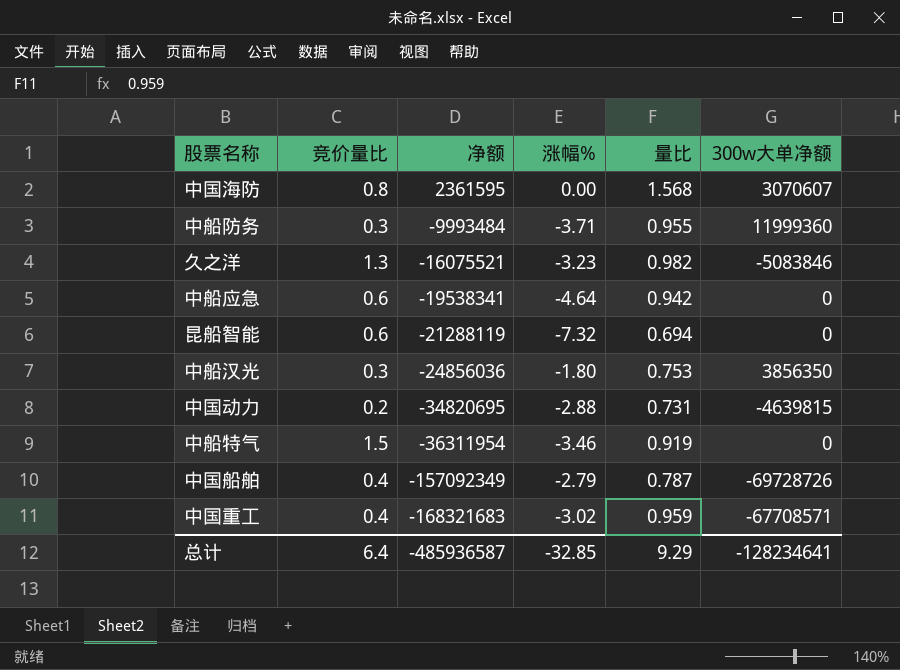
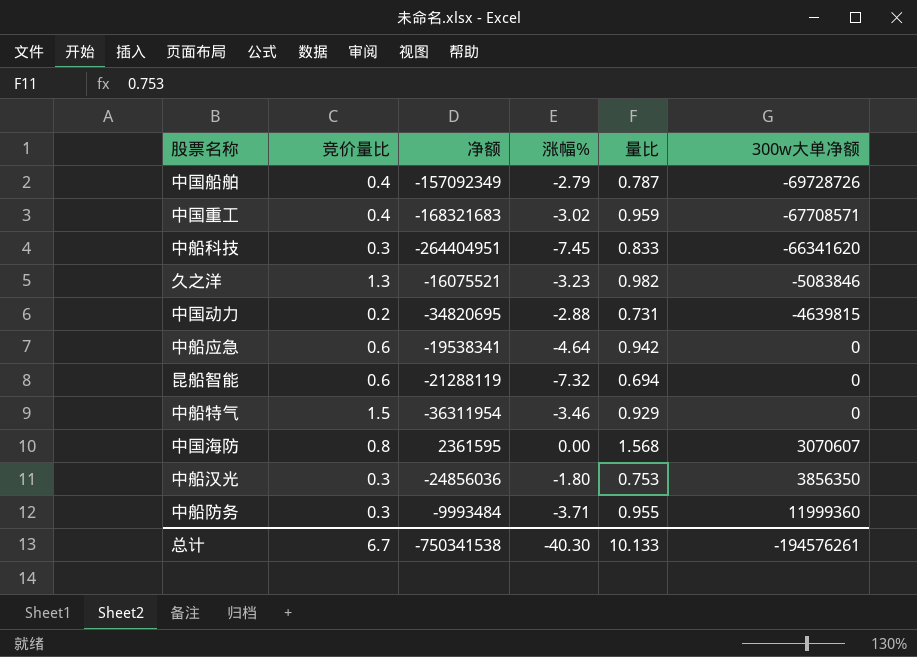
row order: 净额 descending -> 300w大单净额 ascending
row 中船科技: none -> 0.3 | -264404951 | -7.45 | 0.833 | -66341620
中船特气 | 量比: 0.919 -> 0.929
总计 | 竞价量比: 6.4 -> 6.7
总计 | 净额: -485936587 -> -750341538
总计 | 涨幅%: -32.85 -> -40.30
总计 | 量比: 9.29 -> 10.133
总计 | 300w大单净额: -128234641 -> -194576261

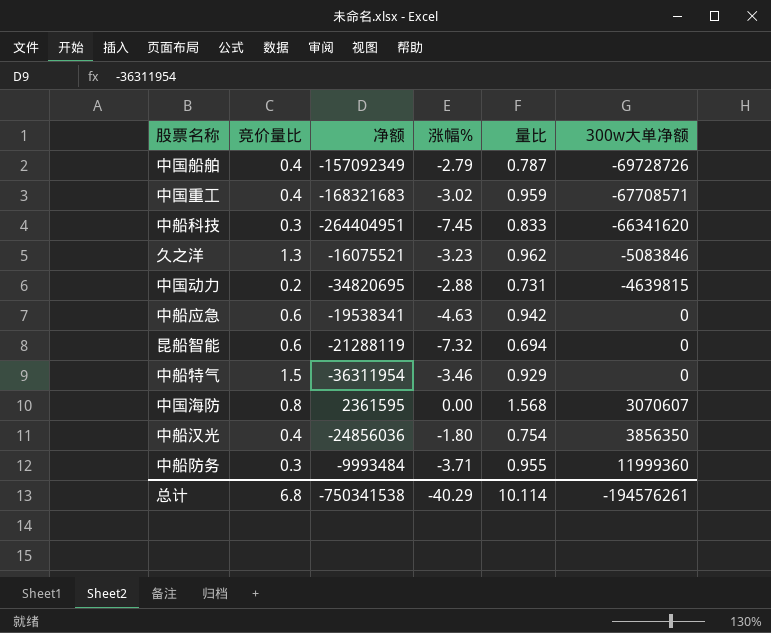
久之洋 | 量比: 0.982 -> 0.962
中船应急 | 涨幅%: -4.64 -> -4.63
中船汉光 | 竞价量比: 0.3 -> 0.4
中船汉光 | 量比: 0.753 -> 0.754
总计 | 竞价量比: 6.7 -> 6.8
总计 | 涨幅%: -40.30 -> -40.29
总计 | 量比: 10.133 -> 10.114

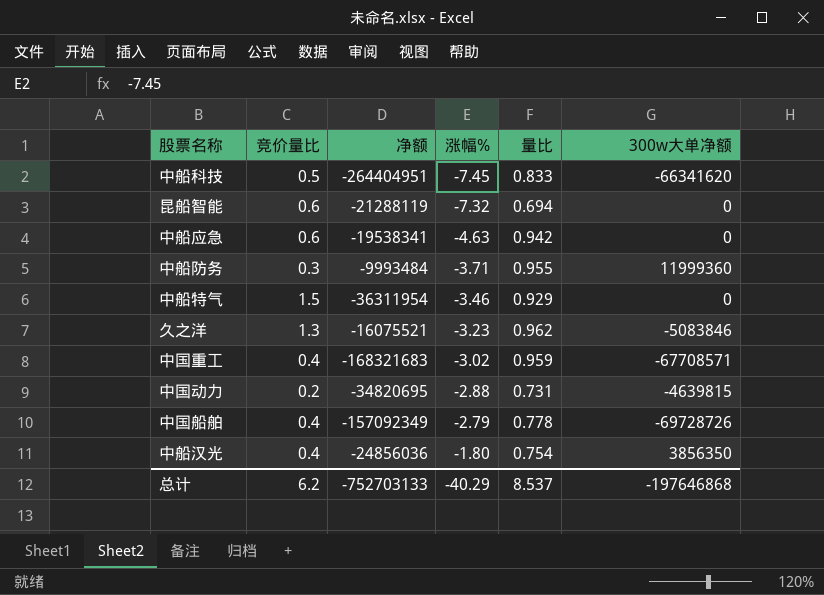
row order: 300w大单净额 ascending -> 涨幅% ascending
row 中国海防: 0.8 | 2361595 | 0.00 | 1.568 | 3070607 -> none
中船科技 | 竞价量比: 0.3 -> 0.5
中国船舶 | 量比: 0.787 -> 0.778
总计 | 竞价量比: 6.8 -> 6.2
总计 | 净额: -750341538 -> -752703133
总计 | 量比: 10.114 -> 8.537
总计 | 300w大单净额: -194576261 -> -197646868

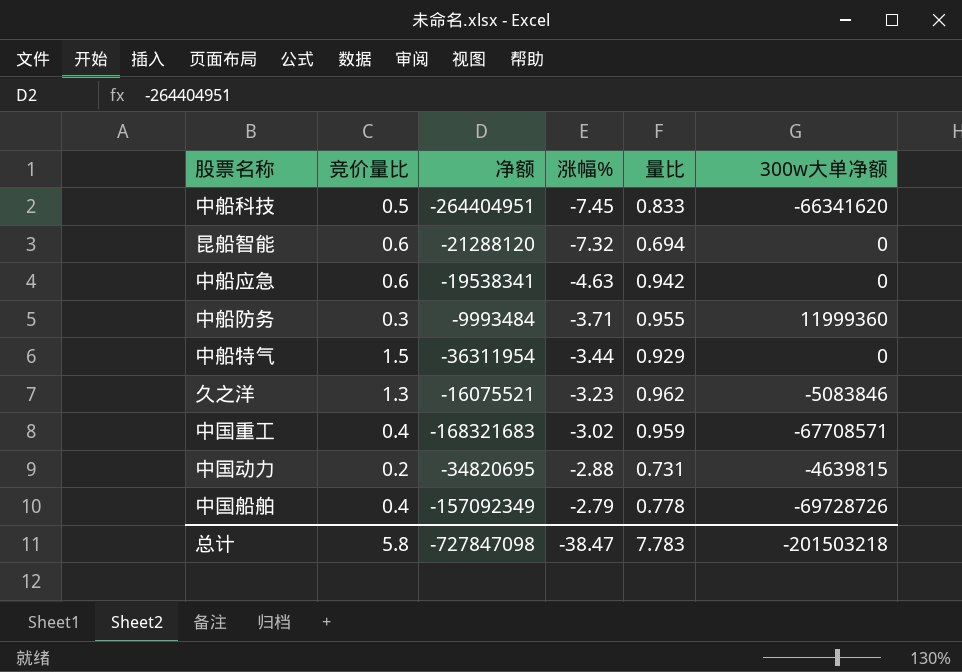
row 中船汉光: 0.4 | -24856036 | -1.80 | 0.754 | 3856350 -> none
昆船智能 | 净额: -21288119 -> -21288120
中船特气 | 涨幅%: -3.46 -> -3.44
总计 | 竞价量比: 6.2 -> 5.8
总计 | 净额: -752703133 -> -727847098
总计 | 涨幅%: -40.29 -> -38.47
总计 | 量比: 8.537 -> 7.783
总计 | 300w大单净额: -197646868 -> -201503218

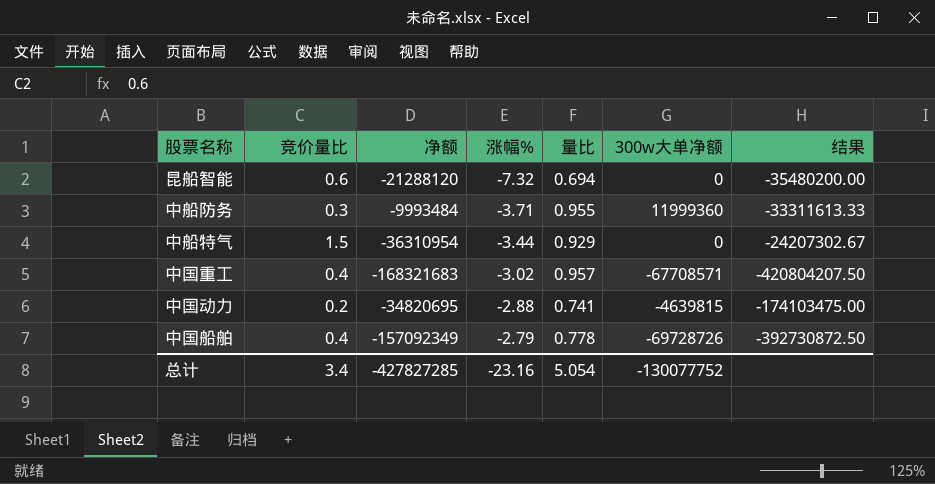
column 结果 | formula: none -> [净额] / [竞价量比]
row 中船科技: 0.5 | -264404951 | -7.45 | 0.833 | -66341620 -> none
row 中船应急: 0.6 | -19538341 | -4.63 | 0.942 | 0 -> none
row 久之洋: 1.3 | -16075521 | -3.23 | 0.962 | -5083846 -> none
中船特气 | 净额: -36311954 -> -36310954
中国重工 | 量比: 0.959 -> 0.957
中国动力 | 量比: 0.731 -> 0.741
总计 | 竞价量比: 5.8 -> 3.4
总计 | 净额: -727847098 -> -427827285
总计 | 涨幅%: -38.47 -> -23.16
总计 | 量比: 7.783 -> 5.054
总计 | 300w大单净额: -201503218 -> -130077752

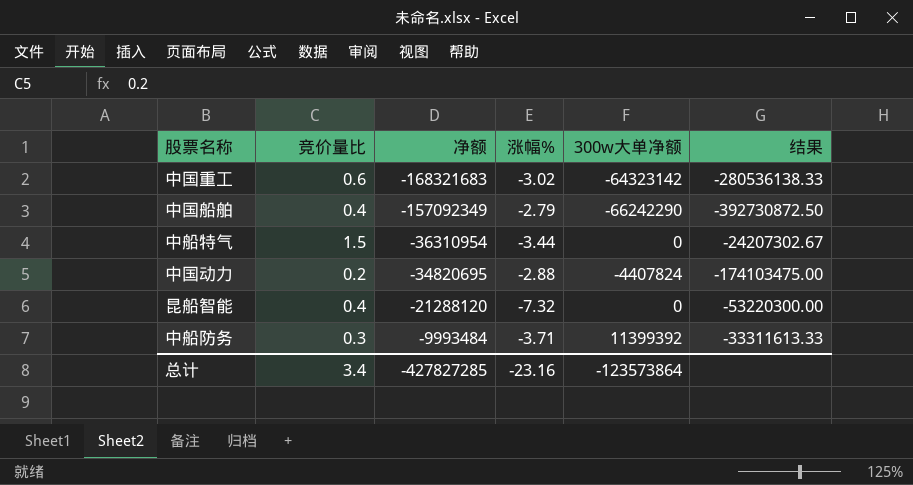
row order: 涨幅% ascending -> 净额 ascending
column 量比 | position: 5 -> none
中国重工 | 竞价量比: 0.4 -> 0.6
中国重工 | 300w大单净额: -67708571 -> -64323142
中国重工 | 结果: -420804207.50 -> -280536138.33
中国船舶 | 300w大单净额: -69728726 -> -66242290
中国动力 | 300w大单净额: -4639815 -> -4407824
昆船智能 | 竞价量比: 0.6 -> 0.4
昆船智能 | 结果: -35480200.00 -> -53220300.00
中船防务 | 300w大单净额: 11999360 -> 11399392
总计 | 300w大单净额: -130077752 -> -123573864

